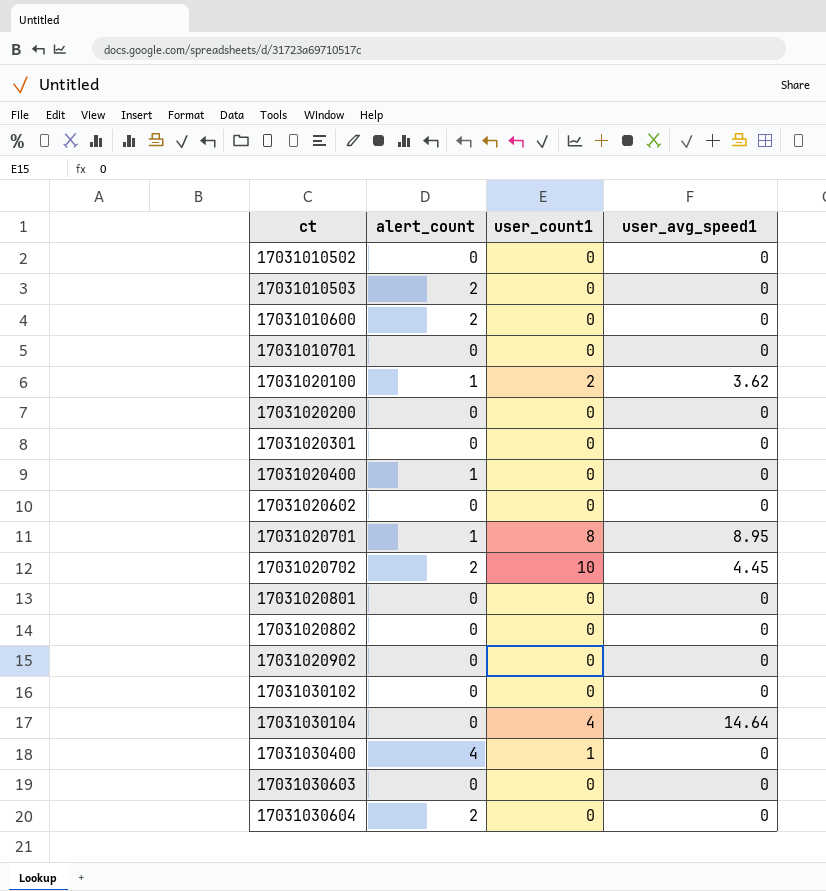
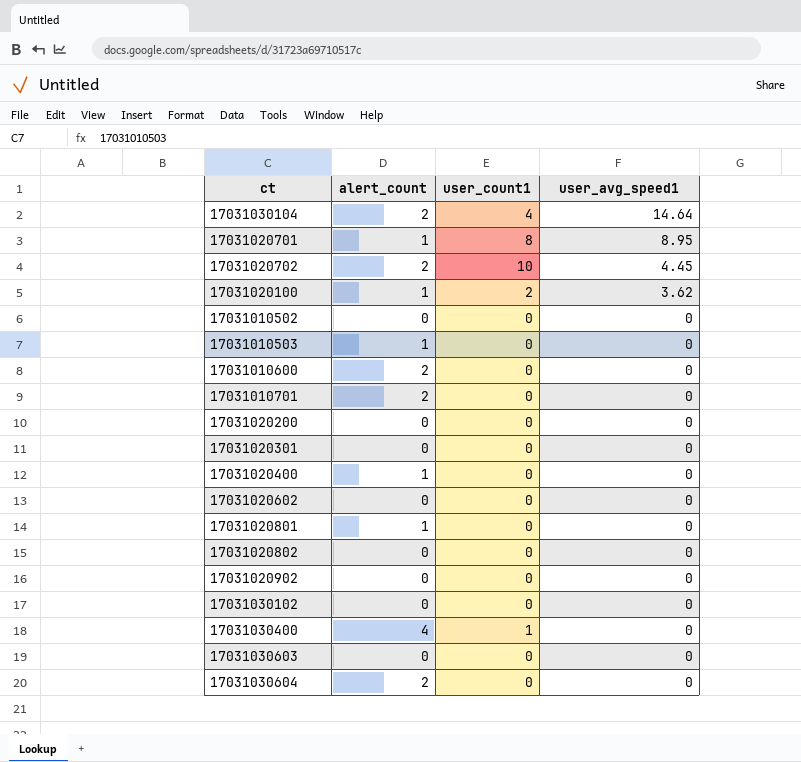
row order: ct ascending -> user_avg_speed1 descending
17031030104 | alert_count: 0 -> 2
17031010503 | alert_count: 2 -> 1
17031010701 | alert_count: 0 -> 2
17031020801 | alert_count: 0 -> 1

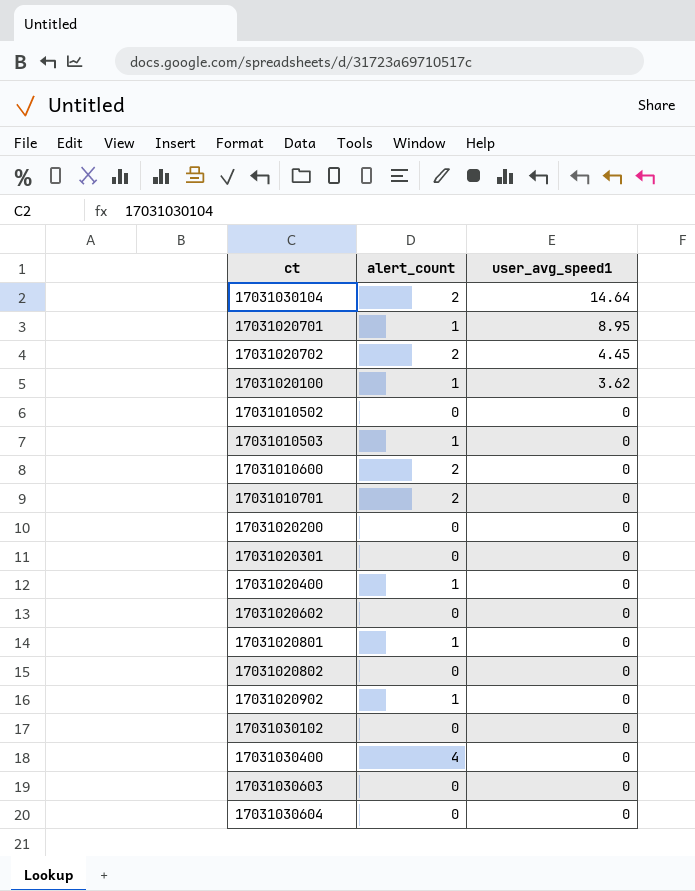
column user_count1 | position: 3 -> none
17031020902 | alert_count: 0 -> 1
17031030604 | alert_count: 2 -> 0

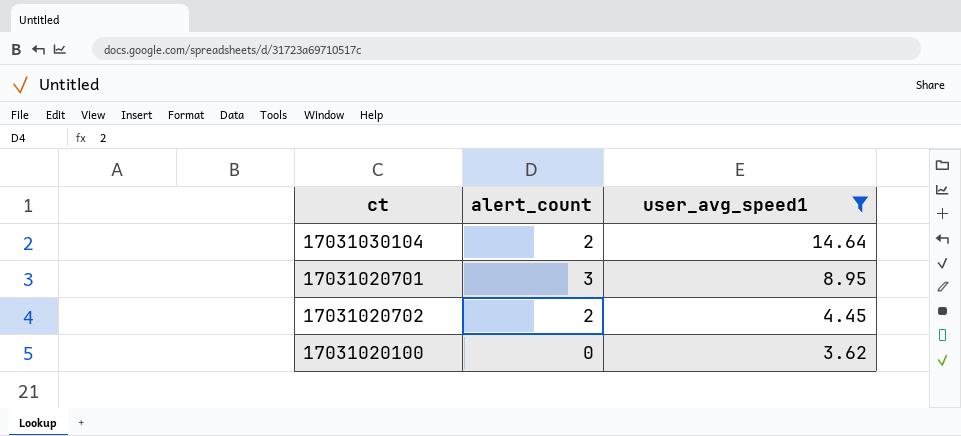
filter: none -> user_avg_speed1 != 0
17031020701 | alert_count: 1 -> 3
17031020100 | alert_count: 1 -> 0

